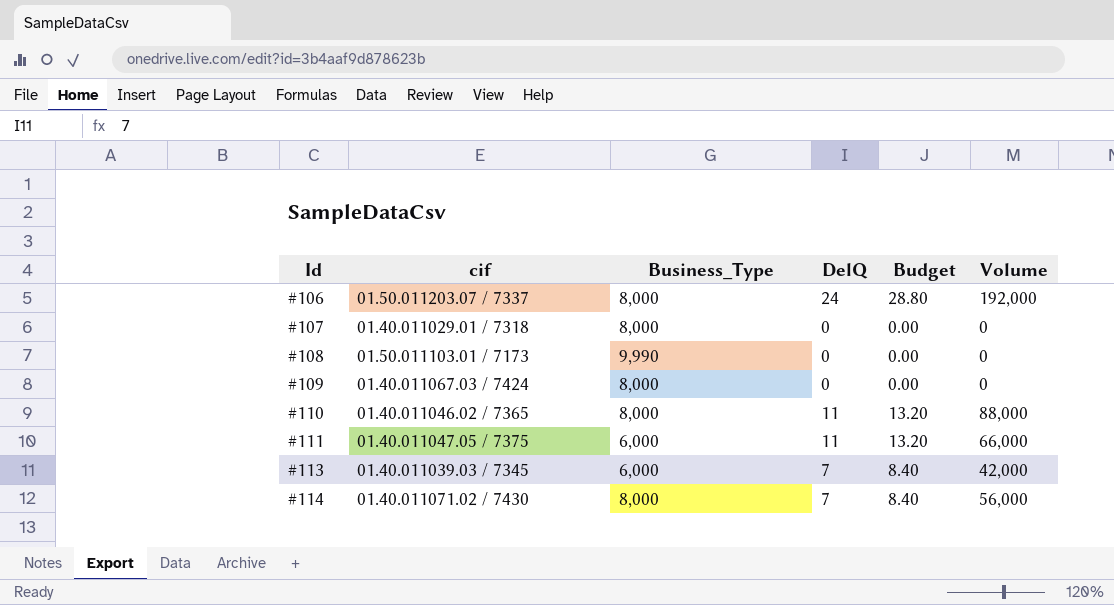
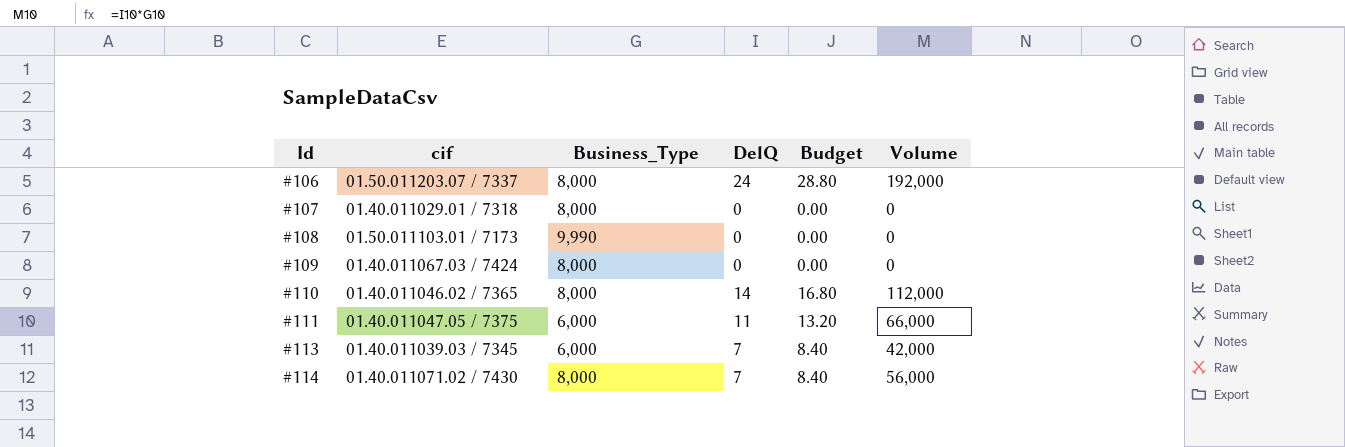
#110 | DelQ: 11 -> 14
#110 | Budget: 13.20 -> 16.80
#110 | Volume: 88,000 -> 112,000

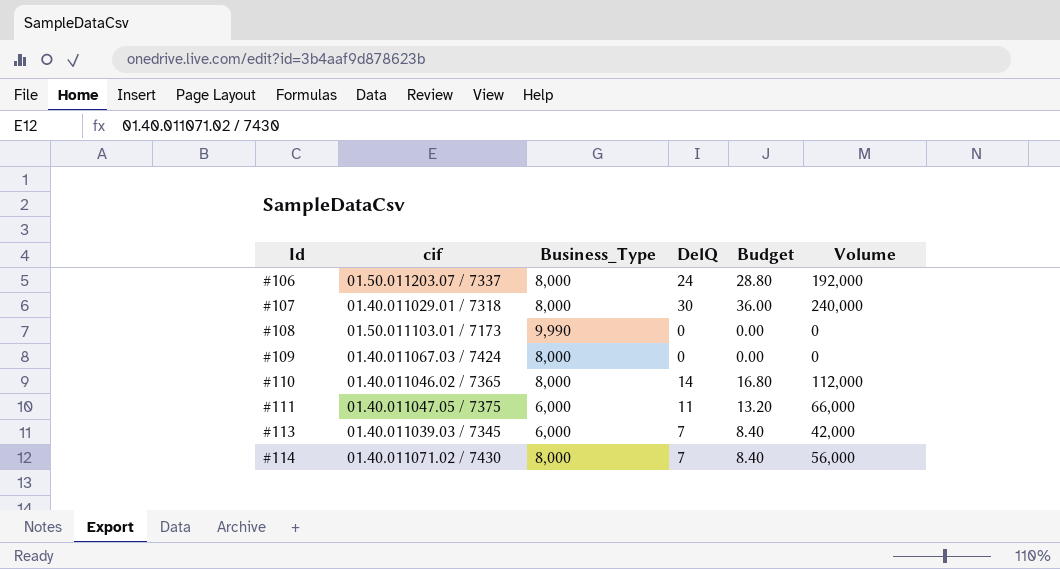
#107 | DelQ: 0 -> 30
#107 | Budget: 0.00 -> 36.00
#107 | Volume: 0 -> 240,000

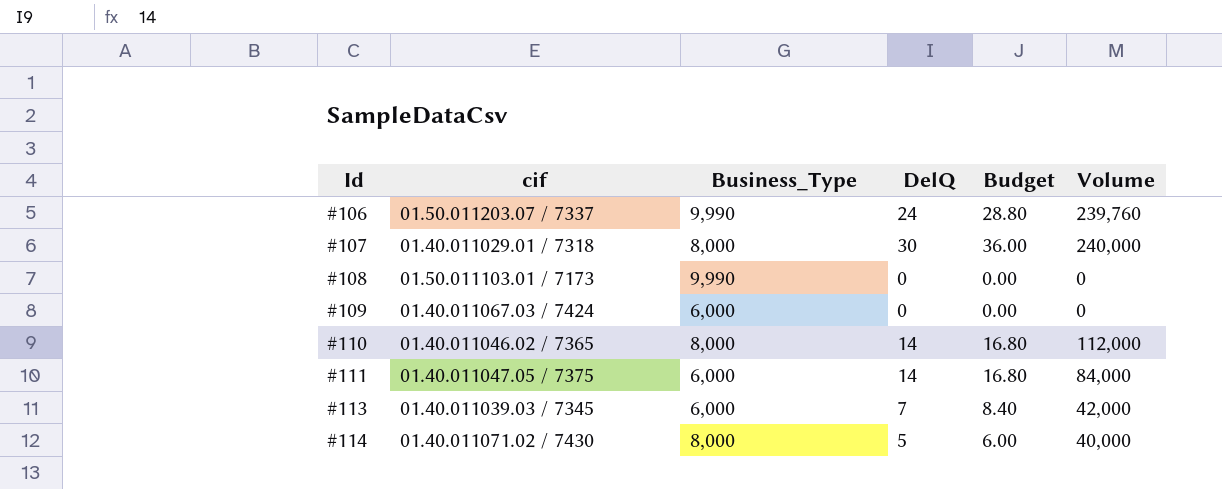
#106 | Business_Type: 8,000 -> 9,990
#106 | Volume: 192,000 -> 239,760
#109 | Business_Type: 8,000 -> 6,000
#111 | DelQ: 11 -> 14
#111 | Budget: 13.20 -> 16.80
#111 | Volume: 66,000 -> 84,000
#114 | DelQ: 7 -> 5
#114 | Budget: 8.40 -> 6.00
#114 | Volume: 56,000 -> 40,000

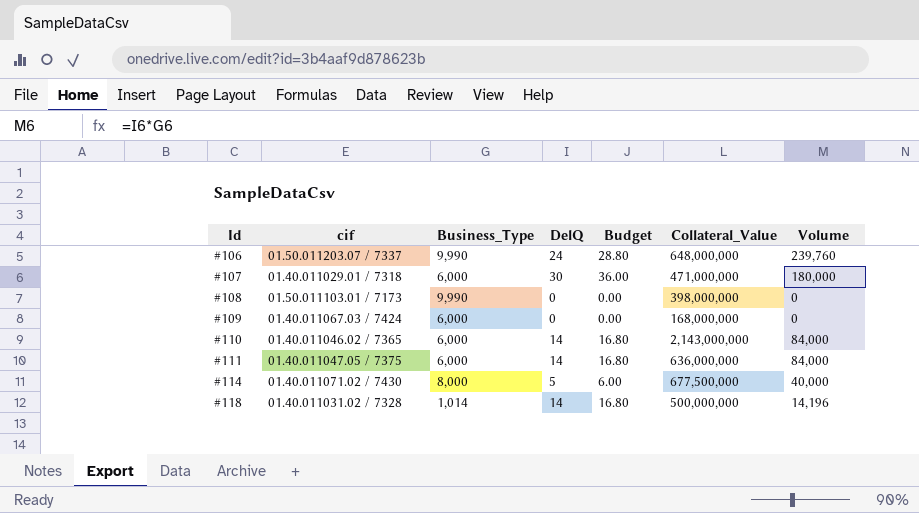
column Collateral_Value | position: none -> 6
row #113: 01.40.011039.03 / 7345 | 6,000 | 7 | 8.40 | 42,000 -> none
#107 | Business_Type: 8,000 -> 6,000
#107 | Volume: 240,000 -> 180,000
#110 | Business_Type: 8,000 -> 6,000
#110 | Volume: 112,000 -> 84,000
row #118: none -> 01.40.011031.02 / 7328 | 1,014 | 14 | 16.80 | 500,000,000 | 14,196

